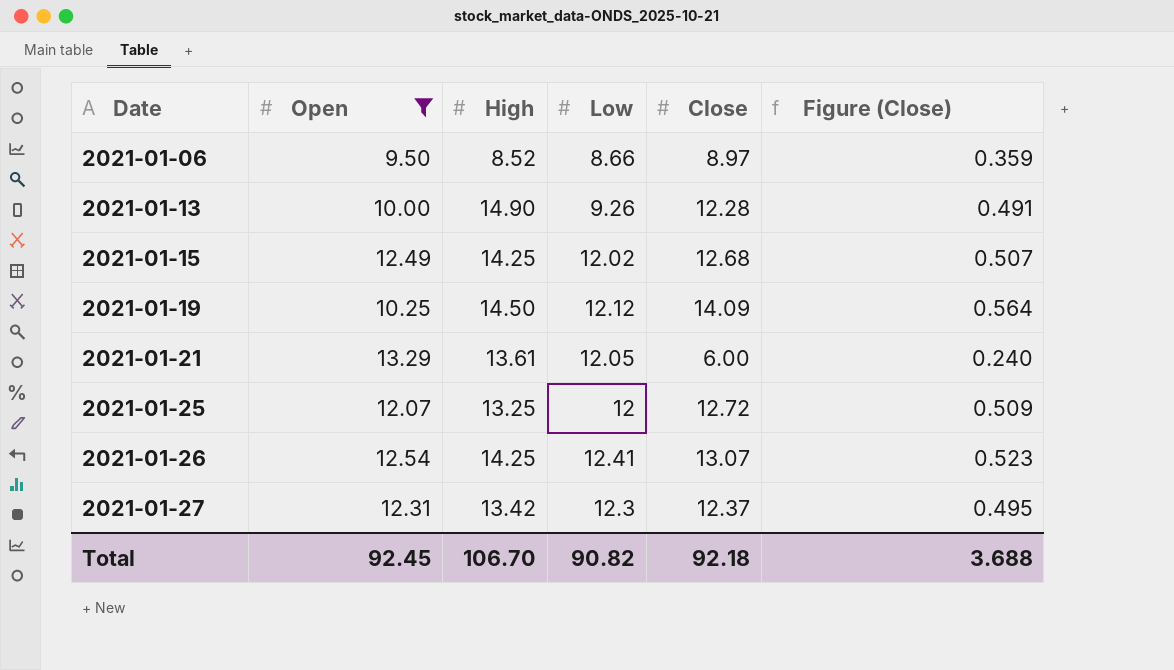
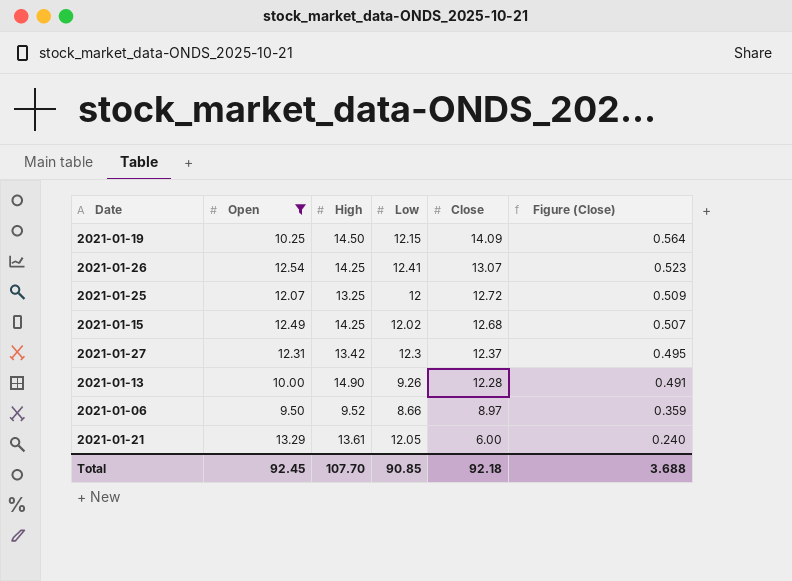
row order: Date ascending -> Close descending
2021-01-19 | Low: 12.12 -> 12.15
2021-01-06 | High: 8.52 -> 9.52
Total | High: 106.70 -> 107.70
Total | Low: 90.82 -> 90.85

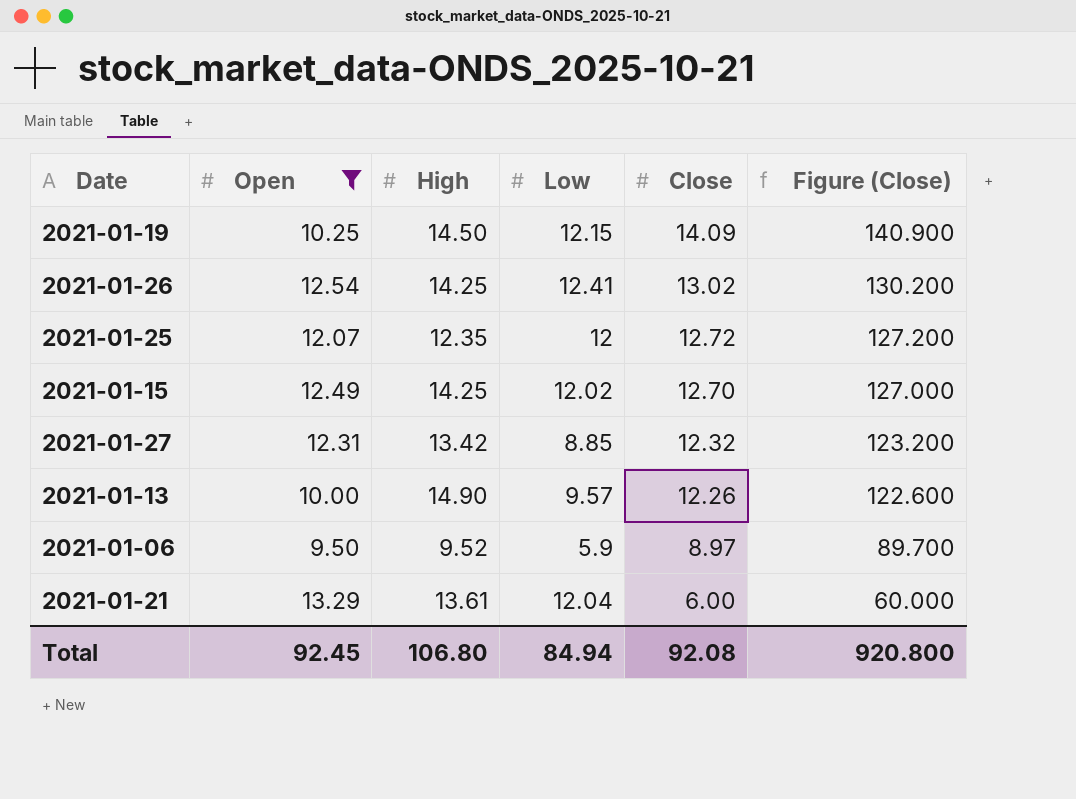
column Figure (Close) | formula: [Close] * 0.04 -> [Close] * 10
2021-01-26 | Close: 13.07 -> 13.02
2021-01-25 | High: 13.25 -> 12.35
2021-01-15 | Close: 12.68 -> 12.70
2021-01-27 | Low: 12.3 -> 8.85
2021-01-27 | Close: 12.37 -> 12.32
2021-01-13 | Low: 9.26 -> 9.57
2021-01-13 | Close: 12.28 -> 12.26
2021-01-06 | Low: 8.66 -> 5.9
2021-01-21 | Low: 12.05 -> 12.04
Total | High: 107.70 -> 106.80
Total | Low: 90.85 -> 84.94
Total | Close: 92.18 -> 92.08
Total | Figure (Close): 3.688 -> 920.800

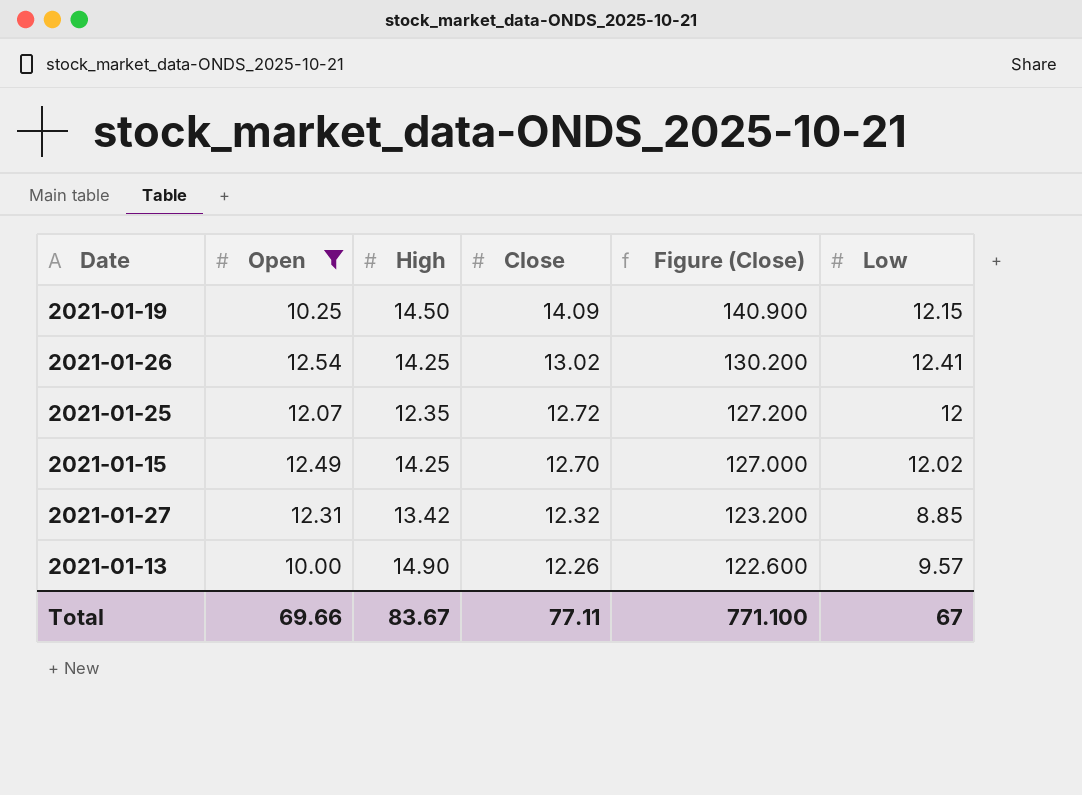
column Low | position: 4 -> 6
row 2021-01-06: 9.50 | 9.52 | 5.9 | 8.97 | 89.700 -> none
row 2021-01-21: 13.29 | 13.61 | 12.04 | 6.00 | 60.000 -> none
Total | Open: 92.45 -> 69.66
Total | High: 106.80 -> 83.67
Total | Close: 92.08 -> 77.11
Total | Figure (Close): 920.800 -> 771.100
Total | Low: 84.94 -> 67

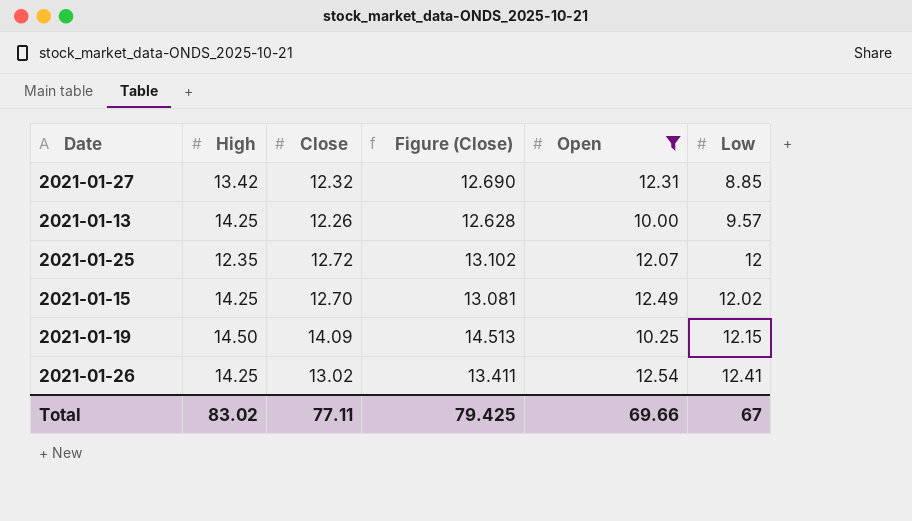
row order: Close descending -> Low ascending
column Figure (Close) | formula: [Close] * 10 -> [Close] * 1.03
column Open | position: 2 -> 5
2021-01-13 | High: 14.90 -> 14.25
Total | High: 83.67 -> 83.02
Total | Figure (Close): 771.100 -> 79.425

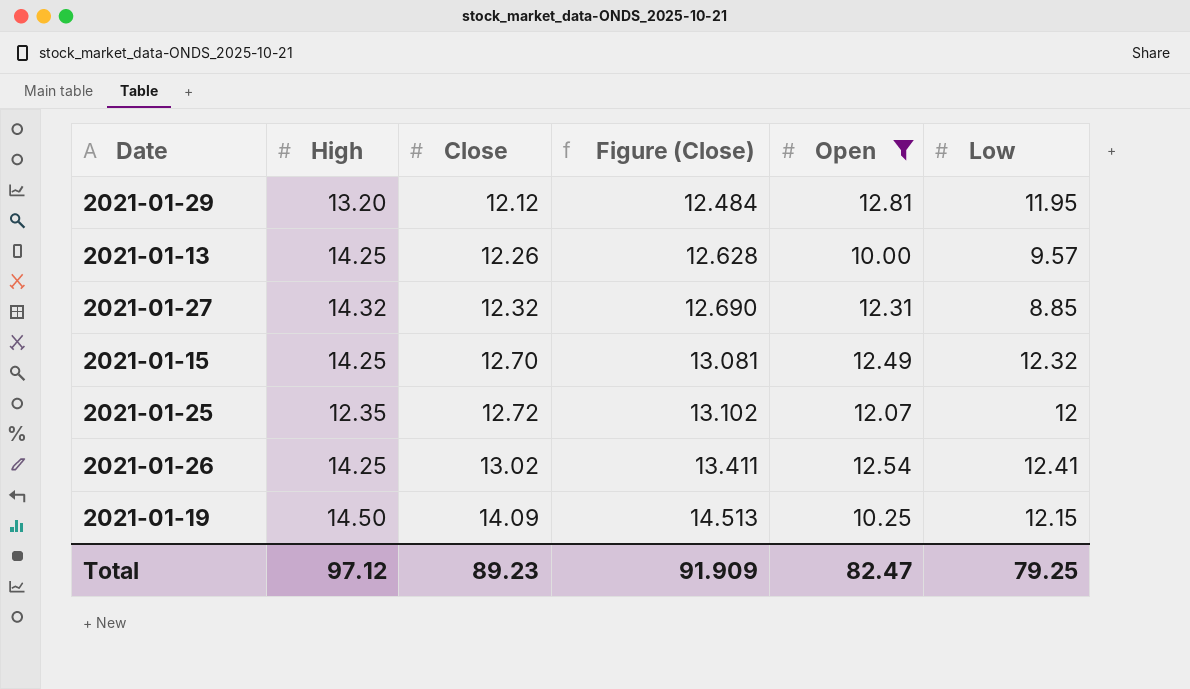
row order: Low ascending -> Close ascending
row 2021-01-29: none -> 13.20 | 12.12 | 12.484 | 12.81 | 11.95
2021-01-27 | High: 13.42 -> 14.32
2021-01-15 | Low: 12.02 -> 12.32
Total | High: 83.02 -> 97.12
Total | Close: 77.11 -> 89.23
Total | Figure (Close): 79.425 -> 91.909
Total | Open: 69.66 -> 82.47
Total | Low: 67 -> 79.25

